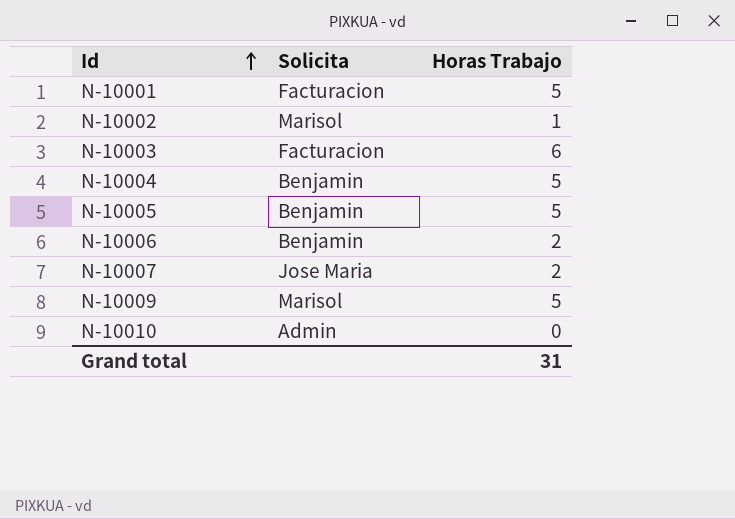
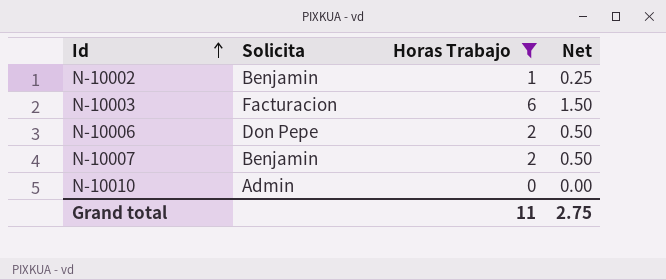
filter: none -> Horas Trabajo != 5
column Net | formula: none -> [Horas Trabajo] * 0.25
N-10002 | Solicita: Marisol -> Benjamin
N-10006 | Solicita: Benjamin -> Don Pepe
N-10007 | Solicita: Jose Maria -> Benjamin
Grand total | Horas Trabajo: 31 -> 11

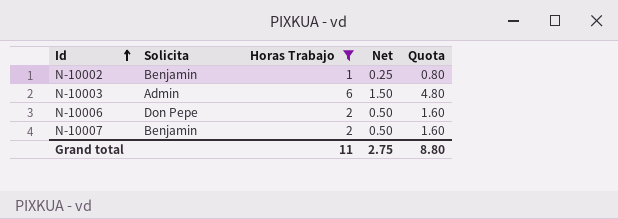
column Quota | formula: none -> [Horas Trabajo] * 0.8
row N-10010: Admin | 0 | 0.00 -> none
N-10003 | Solicita: Facturacion -> Admin

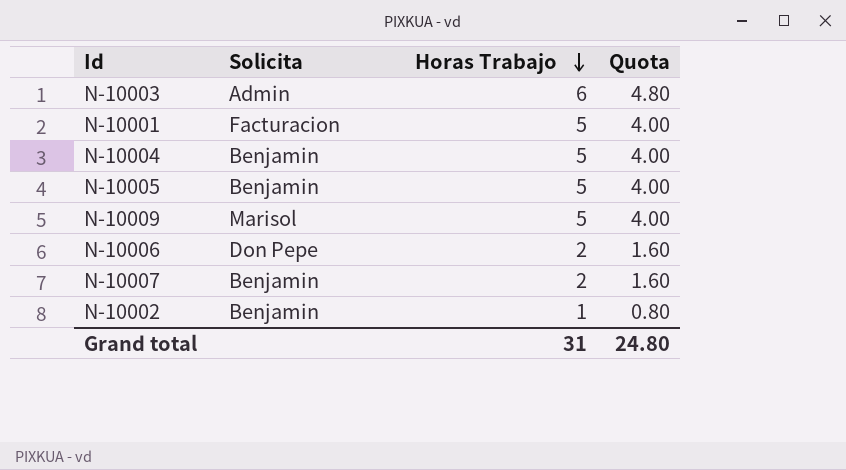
filter: Horas Trabajo != 5 -> none
row order: Id ascending -> Horas Trabajo descending
column Net | formula: [Horas Trabajo] * 0.25 -> none
Grand total | Horas Trabajo: 11 -> 31
Grand total | Quota: 8.80 -> 24.80

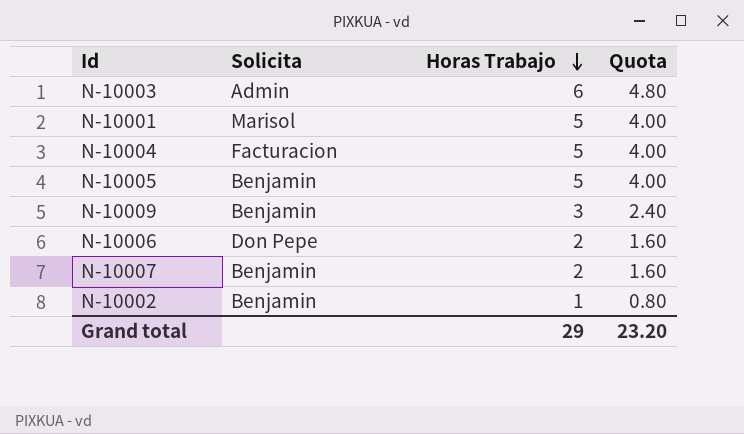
N-10001 | Solicita: Facturacion -> Marisol
N-10004 | Solicita: Benjamin -> Facturacion
N-10009 | Solicita: Marisol -> Benjamin
N-10009 | Horas Trabajo: 5 -> 3
N-10009 | Quota: 4.00 -> 2.40
Grand total | Horas Trabajo: 31 -> 29
Grand total | Quota: 24.80 -> 23.20

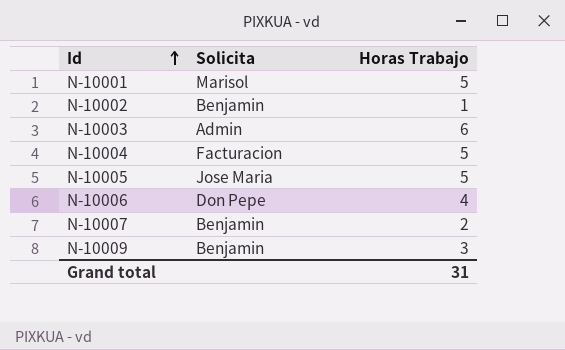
row order: Horas Trabajo descending -> Id ascending
column Quota | formula: [Horas Trabajo] * 0.8 -> none
N-10005 | Solicita: Benjamin -> Jose Maria
N-10006 | Horas Trabajo: 2 -> 4
Grand total | Horas Trabajo: 29 -> 31

